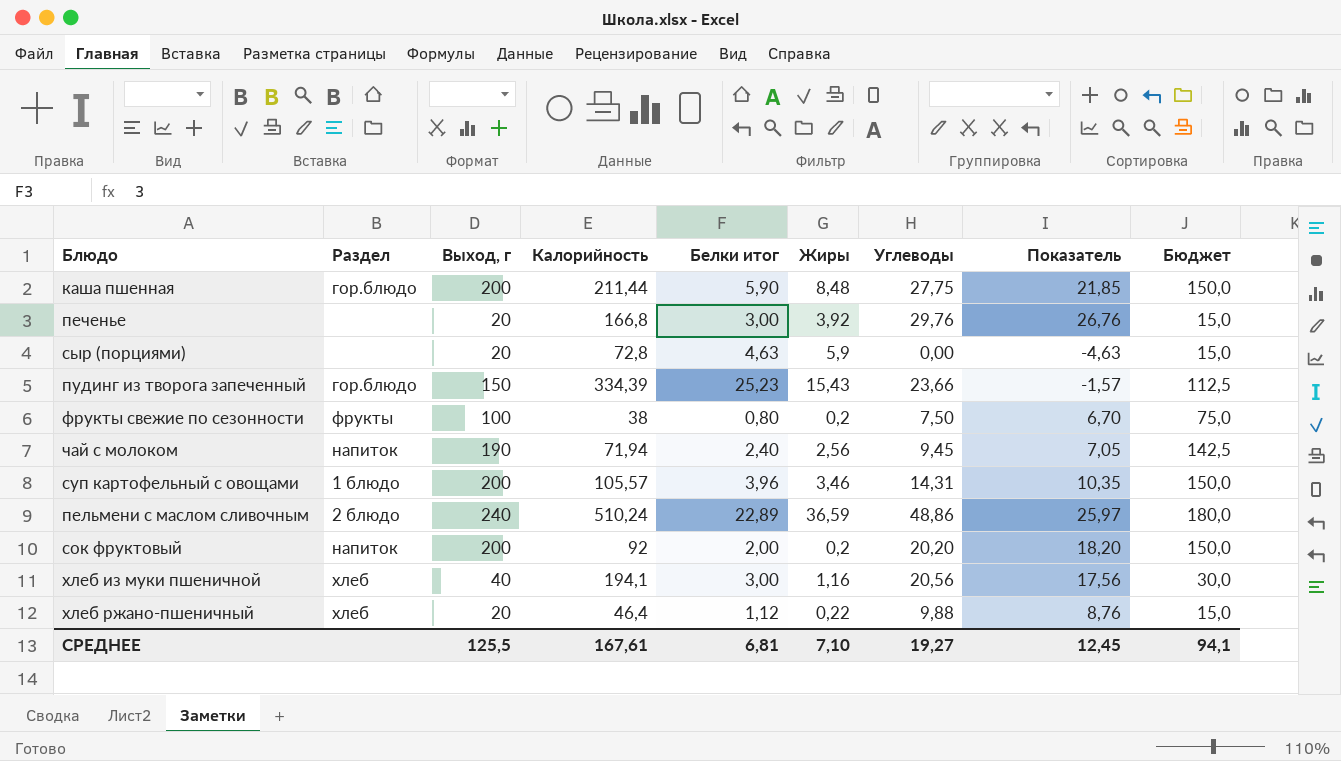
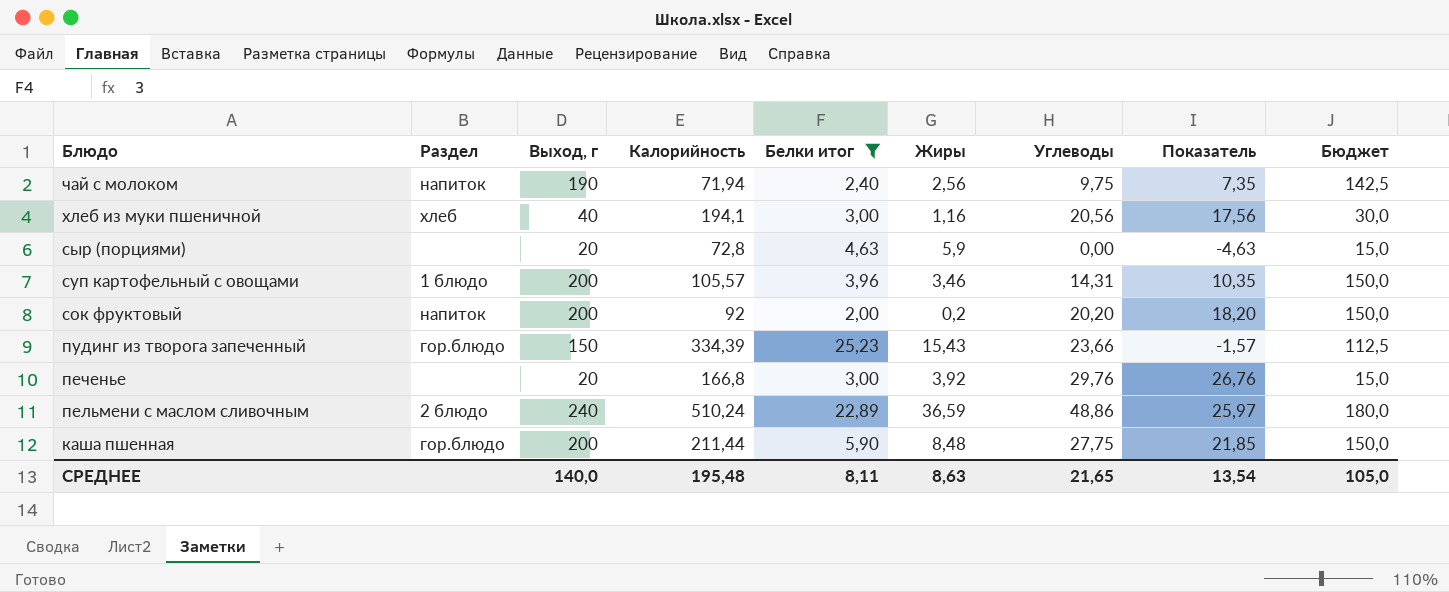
filter: none -> Белки итог >= 2,00
row order: none -> Блюдо descending
чай с молоком | Углеводы: 9,45 -> 9,75
чай с молоком | Показатель: 7,05 -> 7,35
СРЕДНЕЕ | Выход, г: 125,5 -> 140,0
СРЕДНЕЕ | Калорийность: 167,61 -> 195,48
СРЕДНЕЕ | Белки итог: 6,81 -> 8,11
СРЕДНЕЕ | Жиры: 7,10 -> 8,63
СРЕДНЕЕ | Углеводы: 19,27 -> 21,65
СРЕДНЕЕ | Показатель: 12,45 -> 13,54
СРЕДНЕЕ | Бюджет: 94,1 -> 105,0

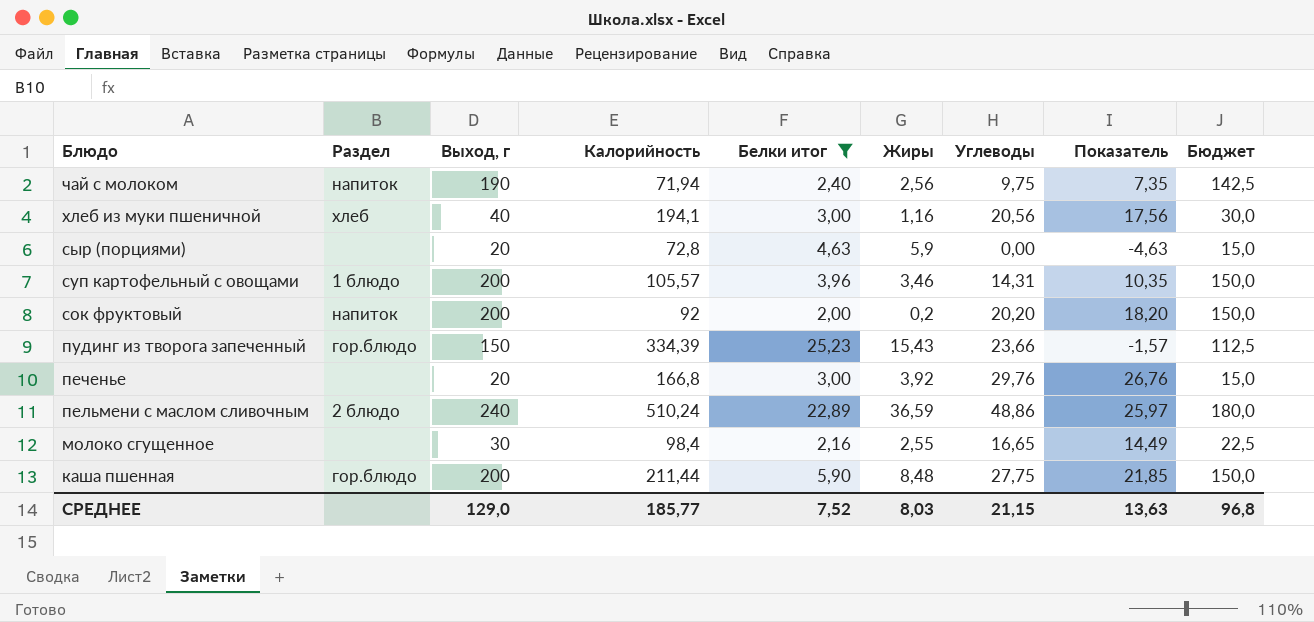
row молоко сгущенное: none -> none | 30 | 98,4 | 2,16 | 2,55 | 16,65 | 14,49 | 22,5
СРЕДНЕЕ | Выход, г: 140,0 -> 129,0
СРЕДНЕЕ | Калорийность: 195,48 -> 185,77
СРЕДНЕЕ | Белки итог: 8,11 -> 7,52
СРЕДНЕЕ | Жиры: 8,63 -> 8,03
СРЕДНЕЕ | Углеводы: 21,65 -> 21,15
СРЕДНЕЕ | Показатель: 13,54 -> 13,63
СРЕДНЕЕ | Бюджет: 105,0 -> 96,8

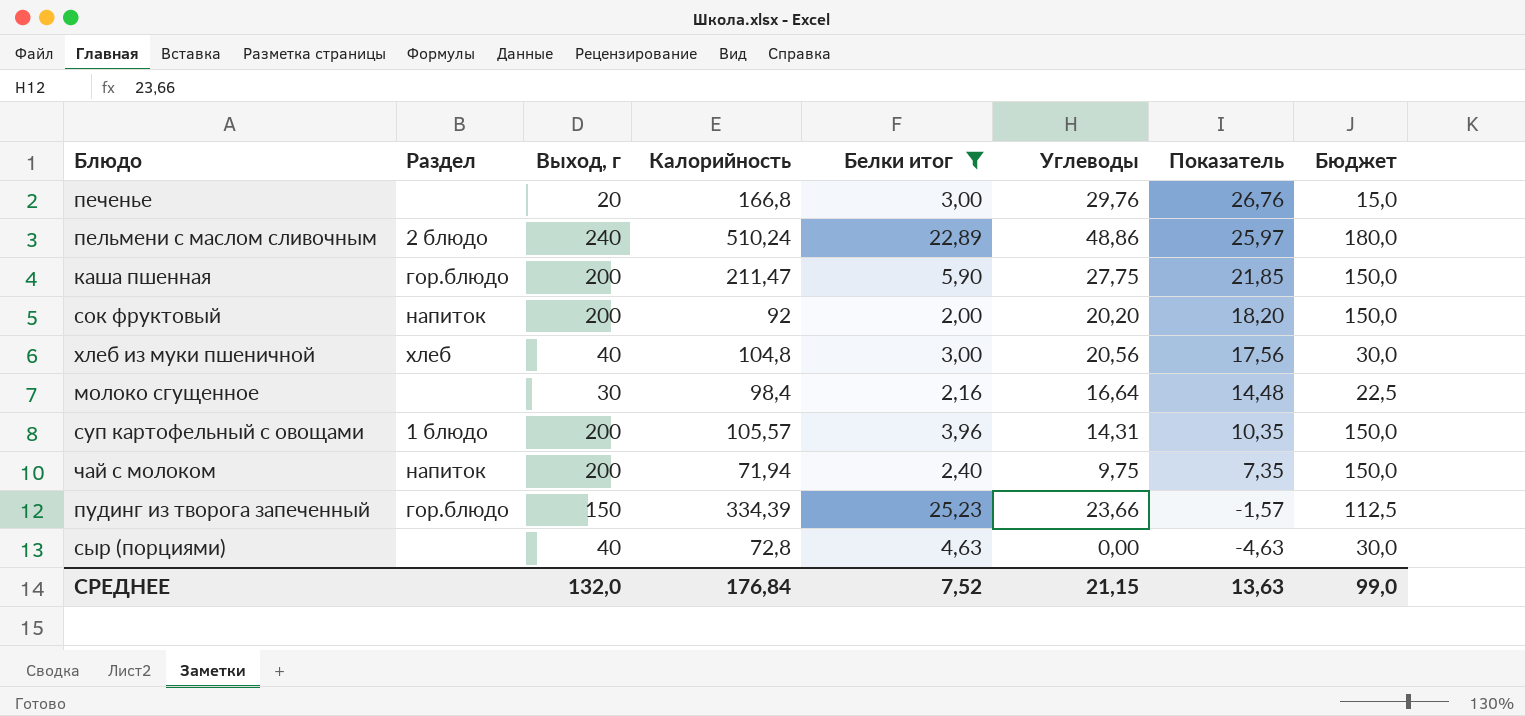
row order: Блюдо descending -> Показатель descending
column Жиры | position: 6 -> none
каша пшенная | Калорийность: 211,44 -> 211,47
хлеб из муки пшеничной | Калорийность: 194,1 -> 104,8
молоко сгущенное | Углеводы: 16,65 -> 16,64
молоко сгущенное | Показатель: 14,49 -> 14,48
чай с молоком | Выход, г: 190 -> 200
чай с молоком | Бюджет: 142,5 -> 150,0
сыр (порциями) | Выход, г: 20 -> 40
сыр (порциями) | Бюджет: 15,0 -> 30,0
СРЕДНЕЕ | Выход, г: 129,0 -> 132,0
СРЕДНЕЕ | Калорийность: 185,77 -> 176,84
СРЕДНЕЕ | Бюджет: 96,8 -> 99,0

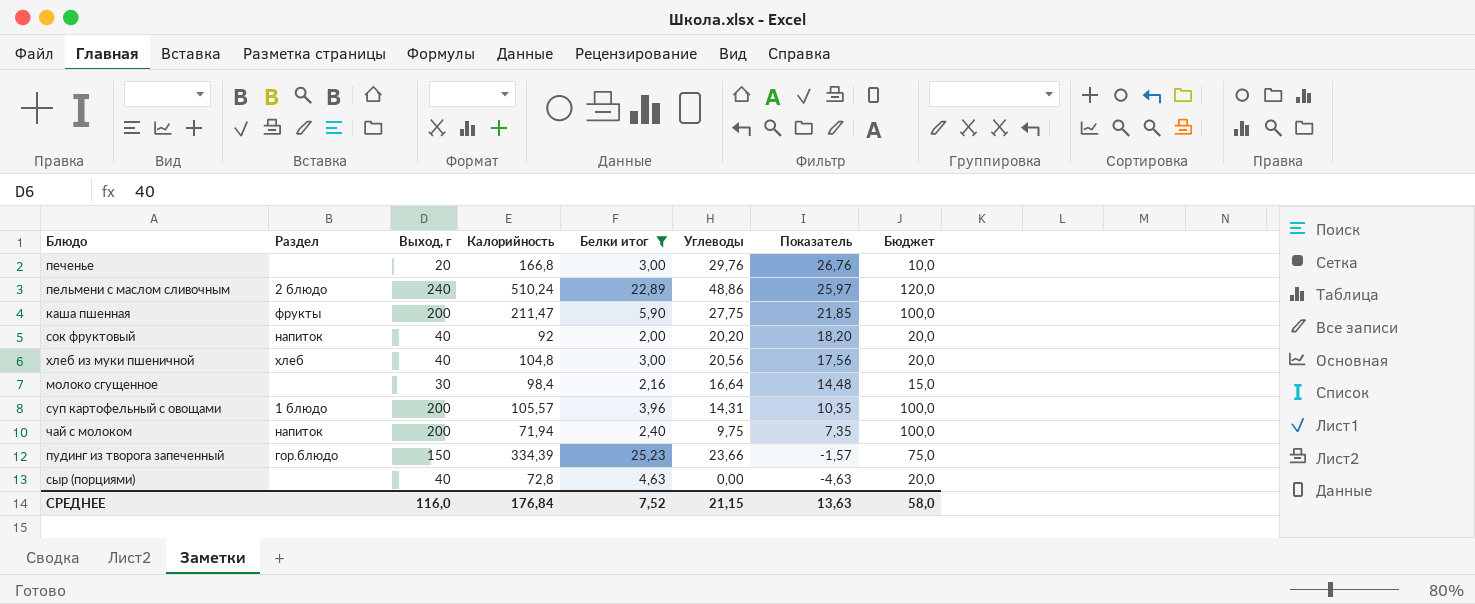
column Бюджет | formula: [Выход, г] * 0,75 -> [Выход, г] * 0,5
каша пшенная | Раздел: гор.блюдо -> фрукты
сок фруктовый | Выход, г: 200 -> 40
СРЕДНЕЕ | Выход, г: 132,0 -> 116,0
СРЕДНЕЕ | Бюджет: 99,0 -> 58,0

